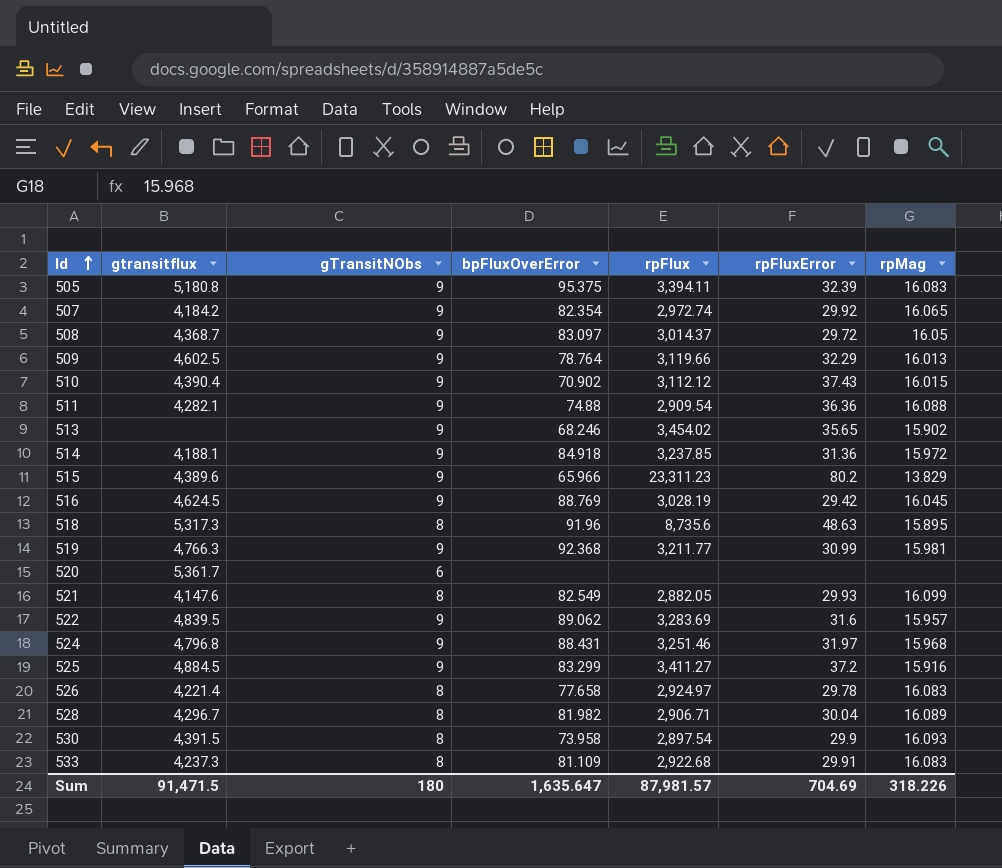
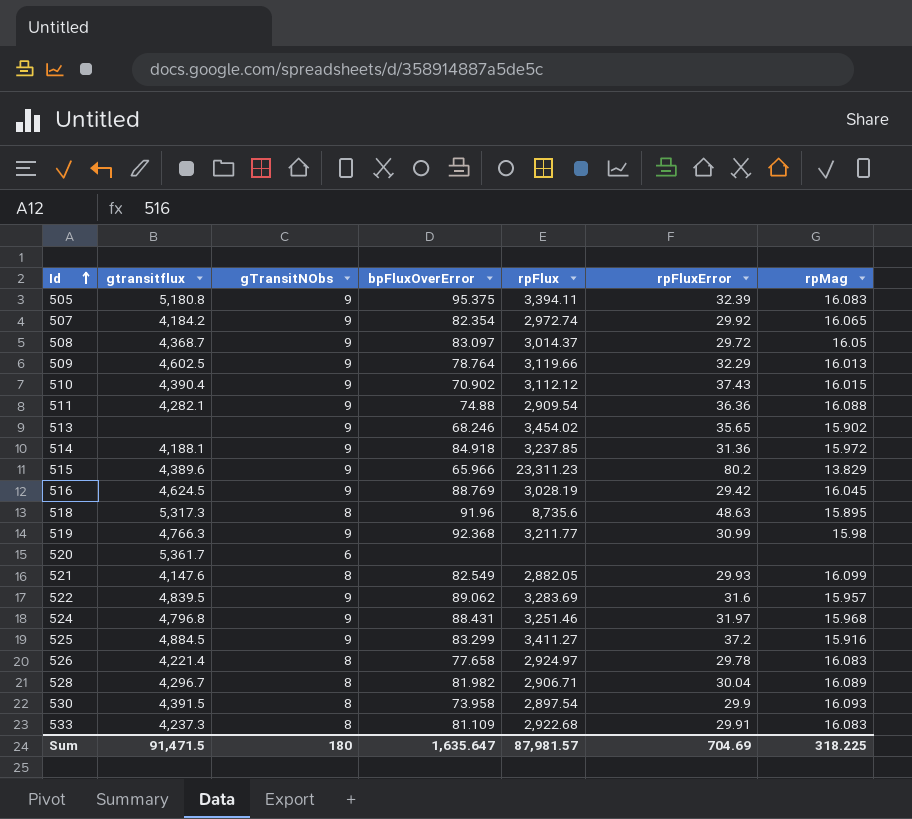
519 | rpMag: 15.981 -> 15.98
Sum | rpMag: 318.226 -> 318.225

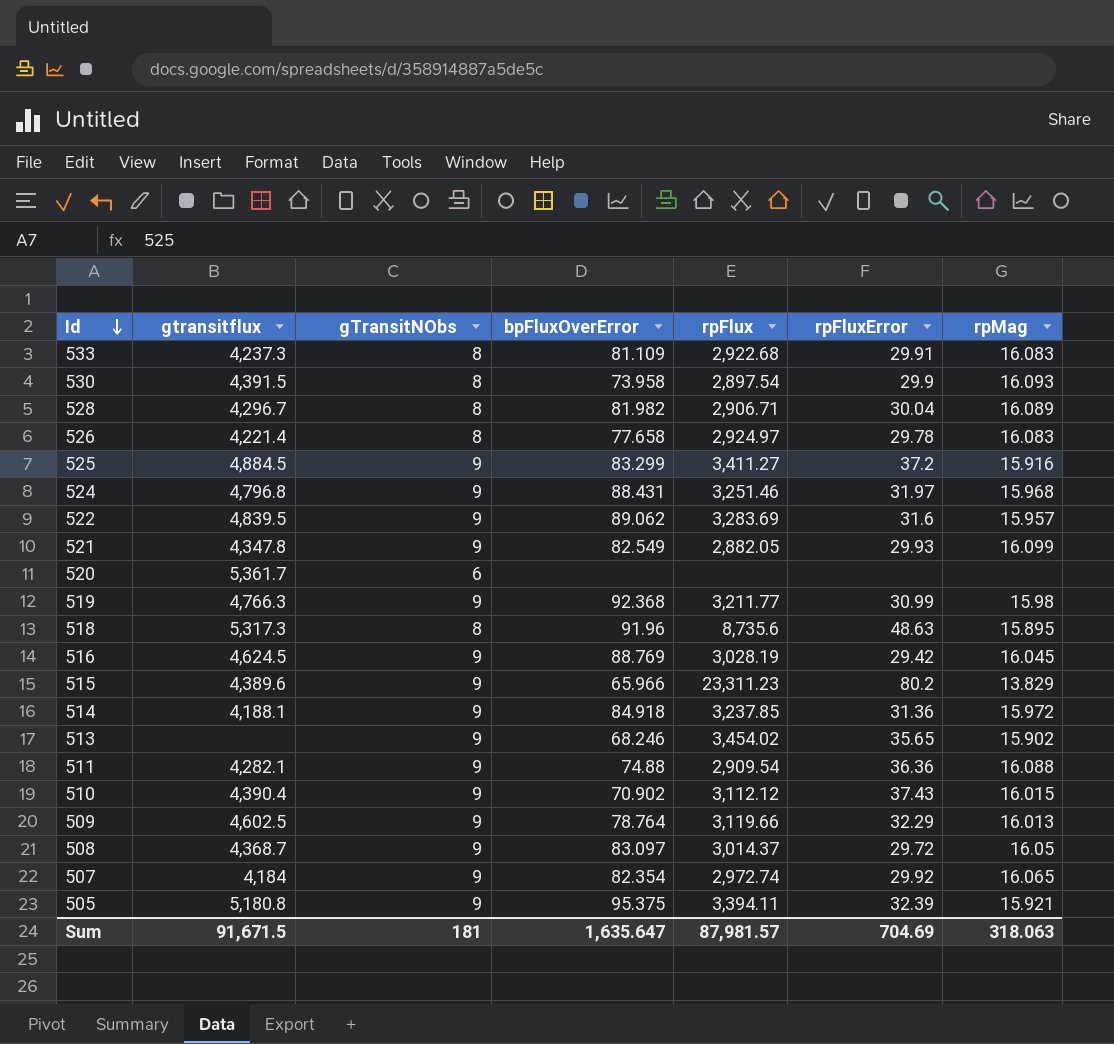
row order: Id ascending -> Id descending
521 | gtransitflux: 4,147.6 -> 4,347.8
521 | gTransitNObs: 8 -> 9
507 | gtransitflux: 4,184.2 -> 4,184
505 | rpMag: 16.083 -> 15.921
Sum | gtransitflux: 91,471.5 -> 91,671.5
Sum | gTransitNObs: 180 -> 181
Sum | rpMag: 318.225 -> 318.063

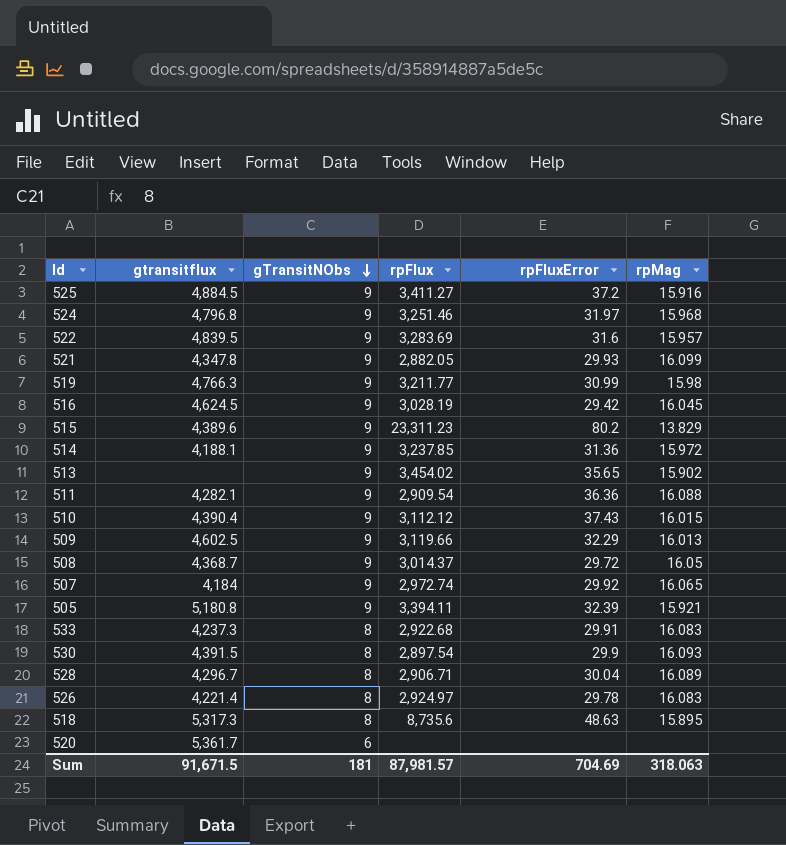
row order: Id descending -> gTransitNObs descending
column bpFluxOverError | position: 4 -> none

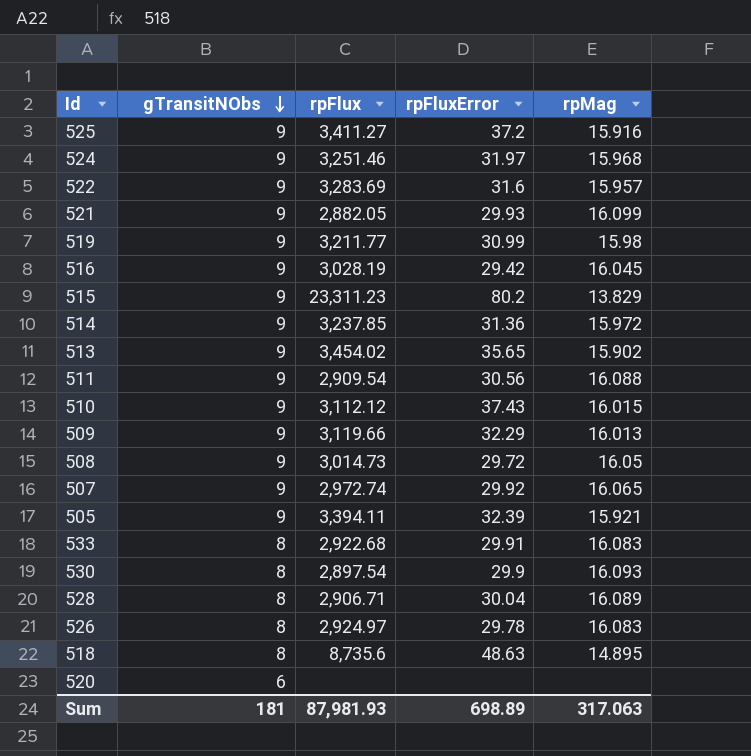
column gtransitflux | position: 2 -> none
511 | rpFluxError: 36.36 -> 30.56
508 | rpFlux: 3,014.37 -> 3,014.73
518 | rpMag: 15.895 -> 14.895
Sum | rpFlux: 87,981.57 -> 87,981.93
Sum | rpFluxError: 704.69 -> 698.89
Sum | rpMag: 318.063 -> 317.063

